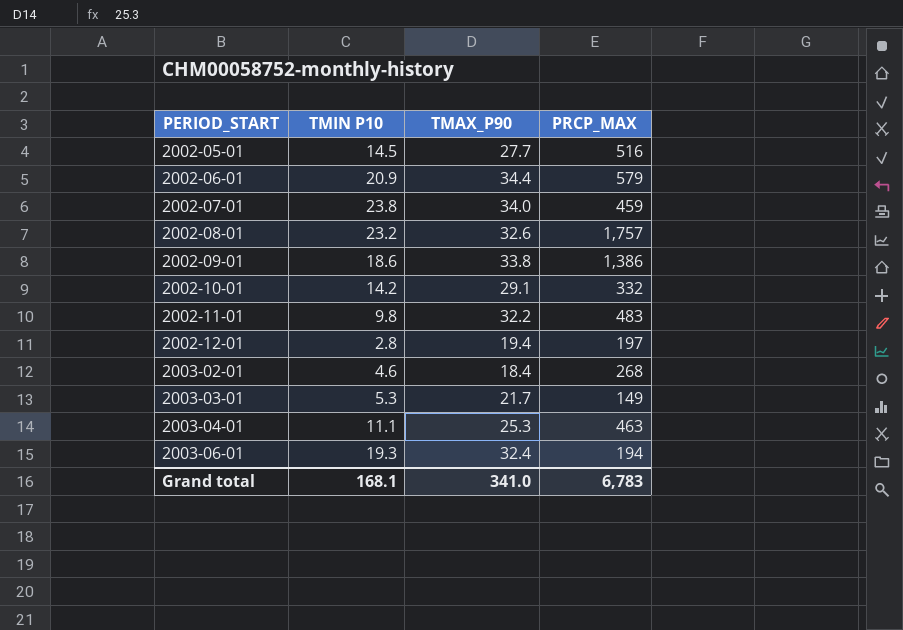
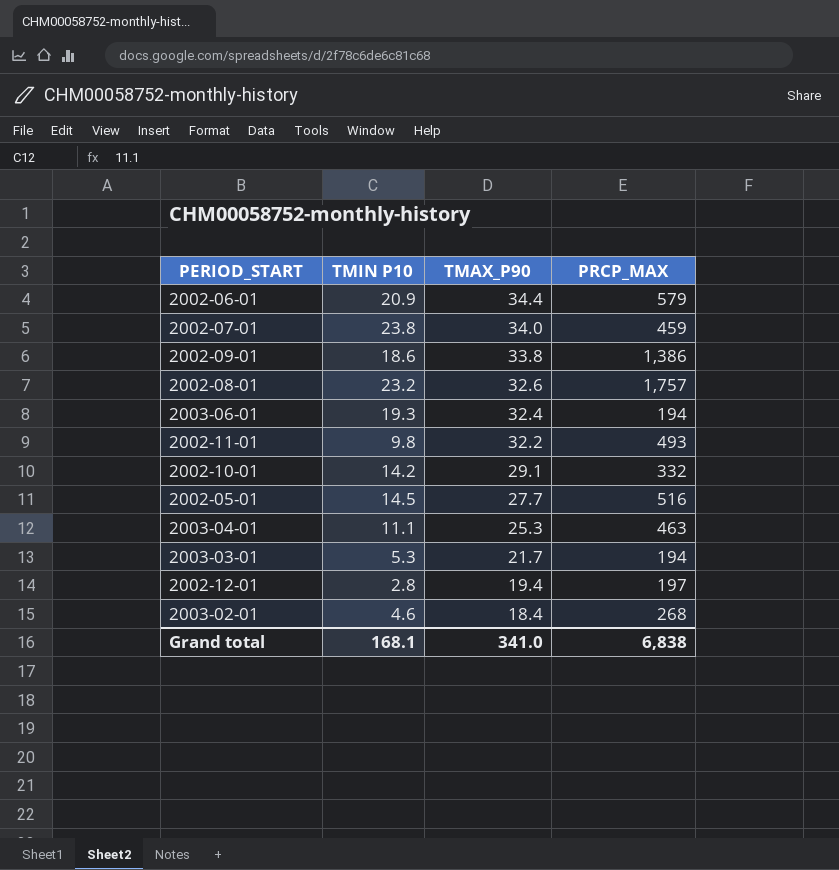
row order: PERIOD_START ascending -> TMAX_P90 descending
2002-11-01 | PRCP_MAX: 483 -> 493
2003-03-01 | PRCP_MAX: 149 -> 194
Grand total | PRCP_MAX: 6,783 -> 6,838

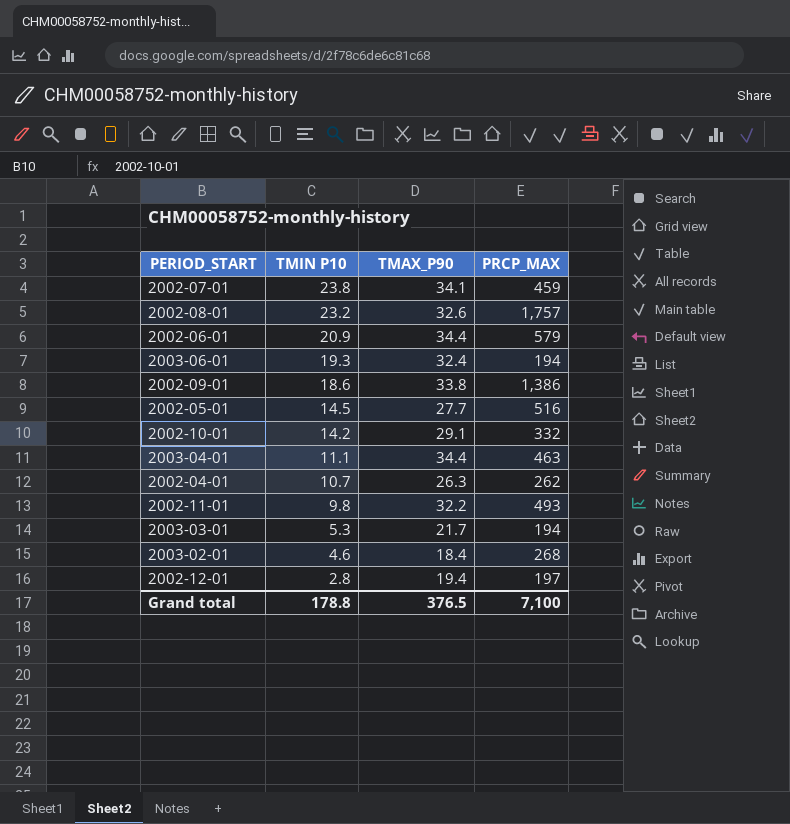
row order: TMAX_P90 descending -> TMIN P10 descending
2002-07-01 | TMAX_P90: 34.0 -> 34.1
2003-04-01 | TMAX_P90: 25.3 -> 34.4
row 2002-04-01: none -> 10.7 | 26.3 | 262
Grand total | TMIN P10: 168.1 -> 178.8
Grand total | TMAX_P90: 341.0 -> 376.5
Grand total | PRCP_MAX: 6,838 -> 7,100

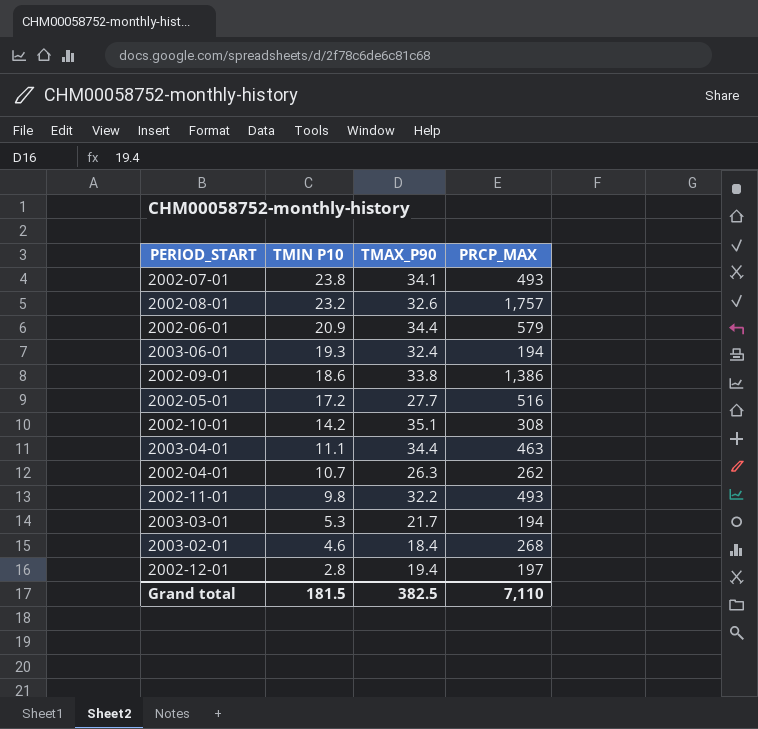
2002-07-01 | PRCP_MAX: 459 -> 493
2002-05-01 | TMIN P10: 14.5 -> 17.2
2002-10-01 | TMAX_P90: 29.1 -> 35.1
2002-10-01 | PRCP_MAX: 332 -> 308
Grand total | TMIN P10: 178.8 -> 181.5
Grand total | TMAX_P90: 376.5 -> 382.5
Grand total | PRCP_MAX: 7,100 -> 7,110

